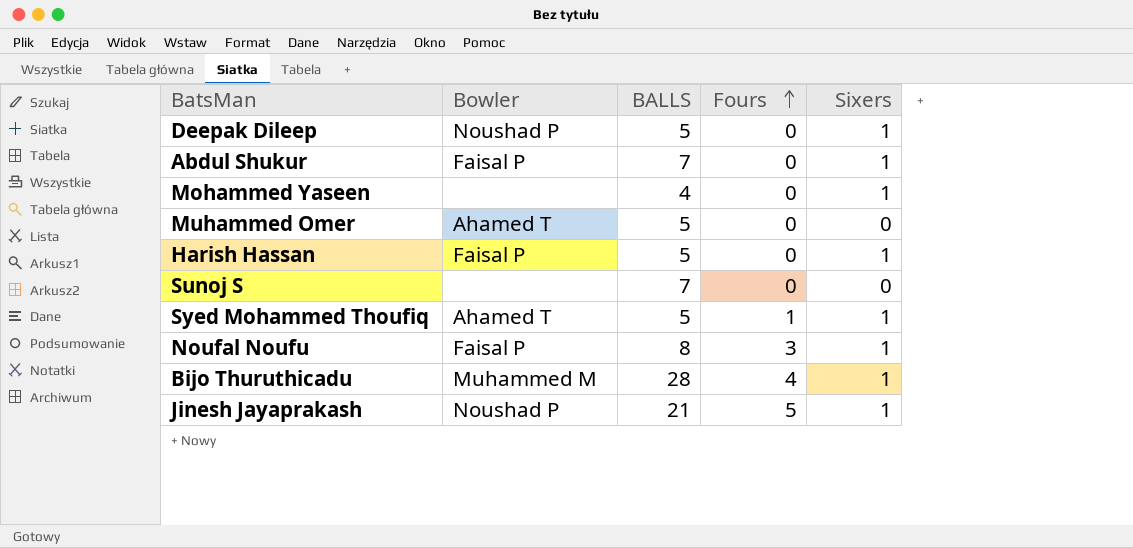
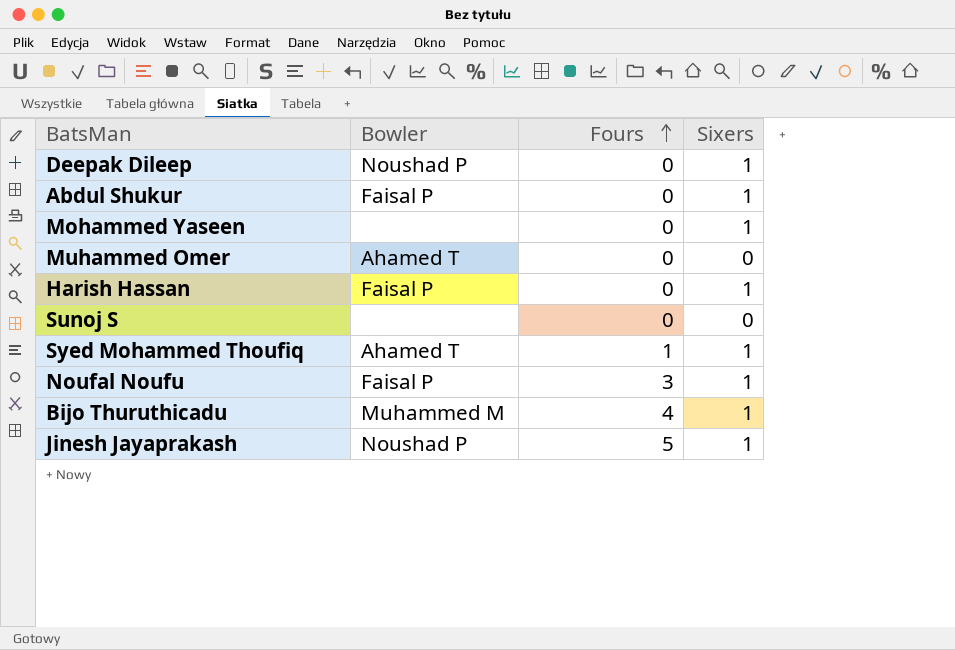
column BALLS | position: 3 -> none

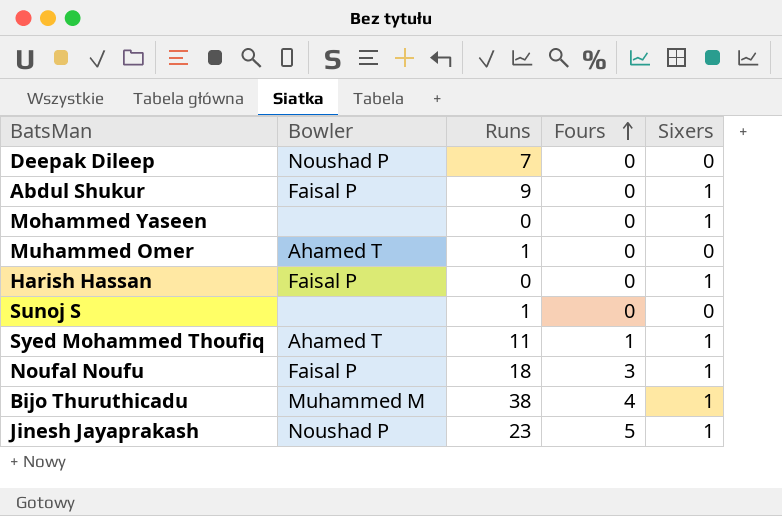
column Runs | position: none -> 3
Deepak Dileep | Sixers: 1 -> 0

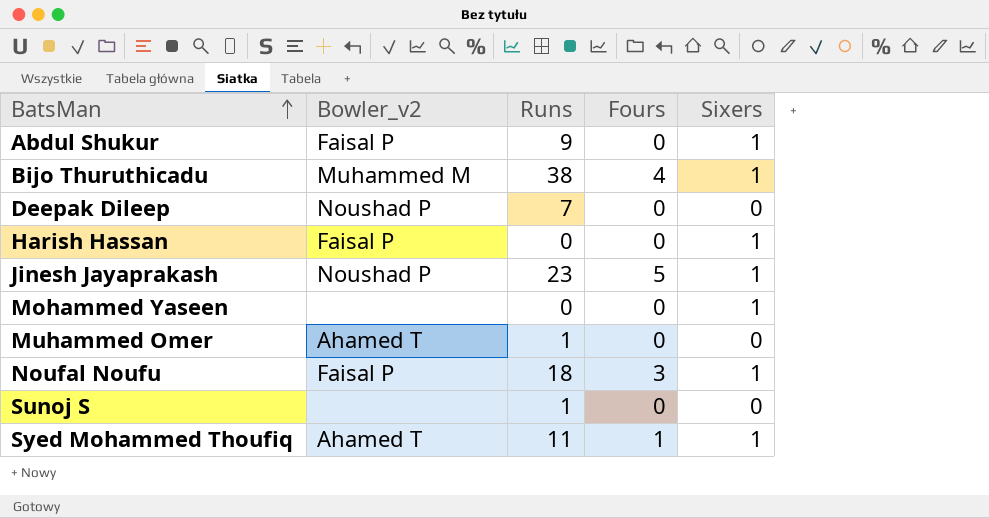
row order: Fours ascending -> BatsMan ascending
column name: Bowler -> Bowler_v2

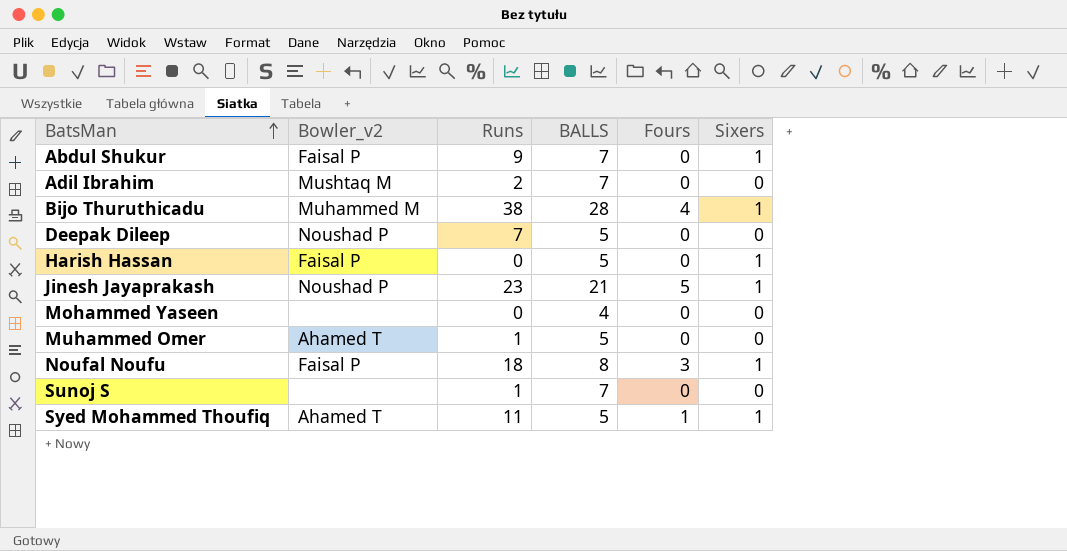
column BALLS | position: none -> 4
row Adil Ibrahim: none -> Mushtaq M | 2 | 7 | 0 | 0
Mohammed Yaseen | Sixers: 1 -> 0

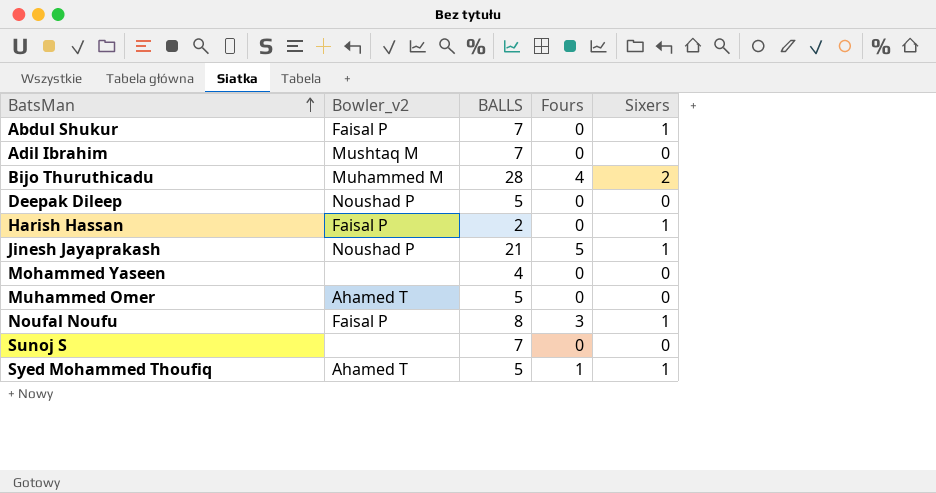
column Runs | position: 3 -> none
Bijo Thuruthicadu | Sixers: 1 -> 2
Harish Hassan | BALLS: 5 -> 2

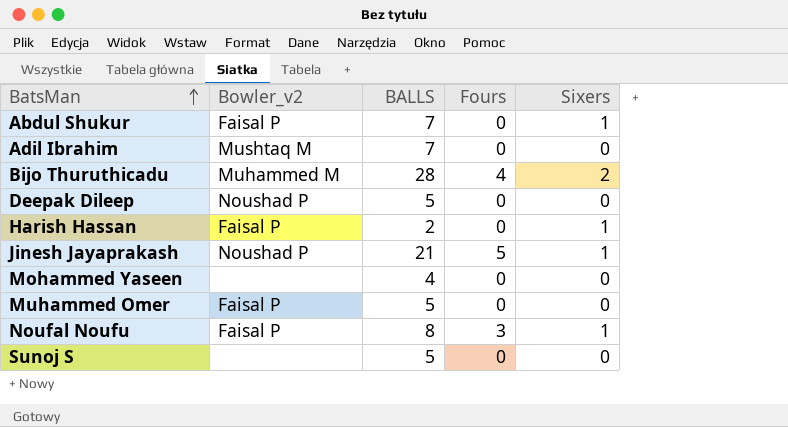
row Syed Mohammed Thoufiq: Ahamed T | 5 | 1 | 1 -> none
Muhammed Omer | Bowler_v2: Ahamed T -> Faisal P
Sunoj S | BALLS: 7 -> 5

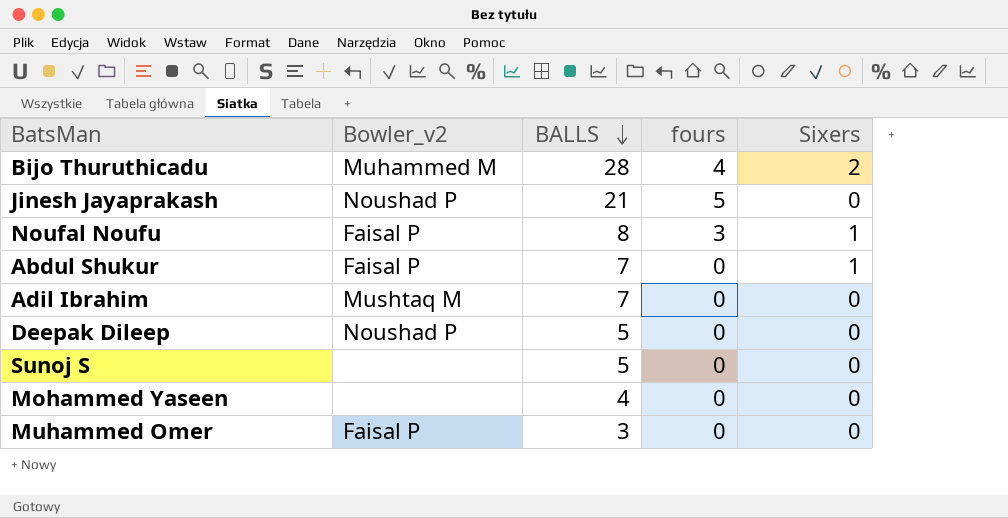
row order: BatsMan ascending -> BALLS descending
column name: Fours -> fours
row Harish Hassan: Faisal P | 2 | 0 | 1 -> none
Jinesh Jayaprakash | Sixers: 1 -> 0
Muhammed Omer | BALLS: 5 -> 3

